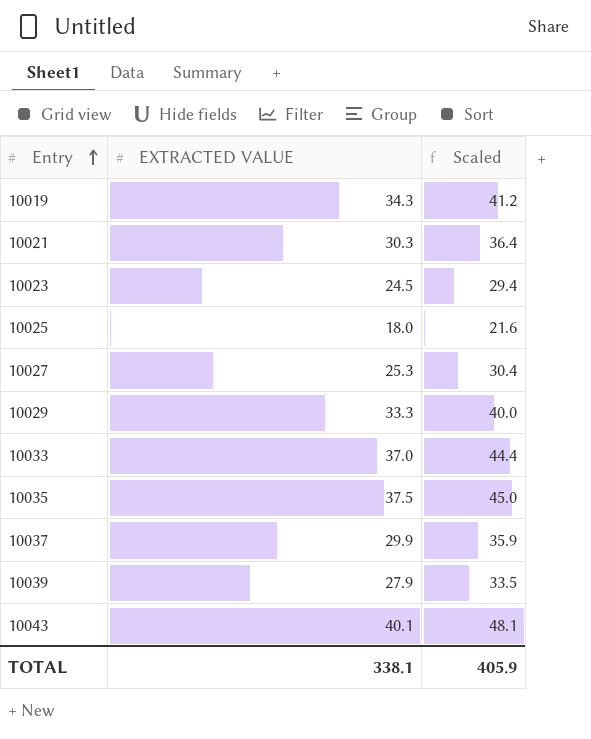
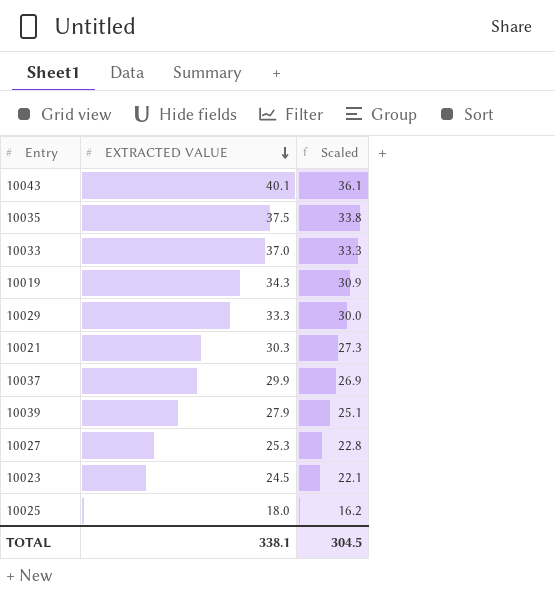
row order: Entry ascending -> EXTRACTED VALUE descending
column Scaled | formula: [EXTRACTED VALUE] * 1.2 -> [EXTRACTED VALUE] * 0.9
TOTAL | Scaled: 405.9 -> 304.5

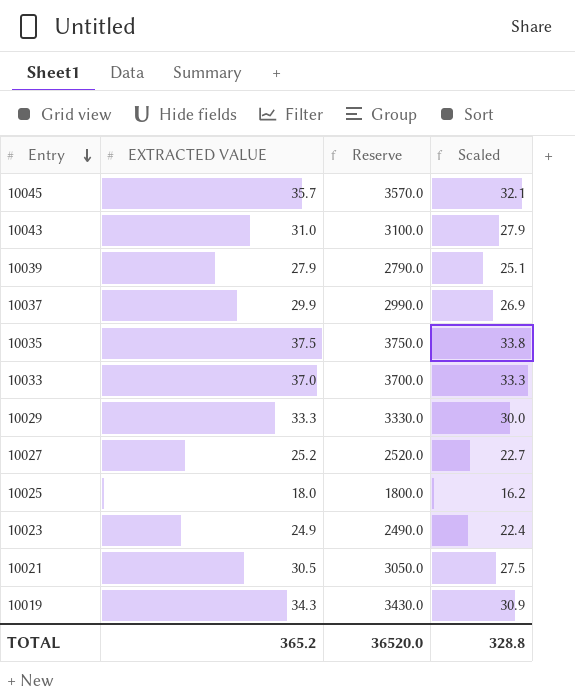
row order: EXTRACTED VALUE descending -> Entry descending
column Reserve | formula: none -> [EXTRACTED VALUE] * 100
row 10045: none -> 35.7 | 3570.0 | 32.1
10043 | EXTRACTED VALUE: 40.1 -> 31.0
10043 | Scaled: 36.1 -> 27.9
10027 | EXTRACTED VALUE: 25.3 -> 25.2
10027 | Scaled: 22.8 -> 22.7
10023 | EXTRACTED VALUE: 24.5 -> 24.9
10023 | Scaled: 22.1 -> 22.4
10021 | EXTRACTED VALUE: 30.3 -> 30.5
10021 | Scaled: 27.3 -> 27.5
TOTAL | EXTRACTED VALUE: 338.1 -> 365.2
TOTAL | Scaled: 304.5 -> 328.8

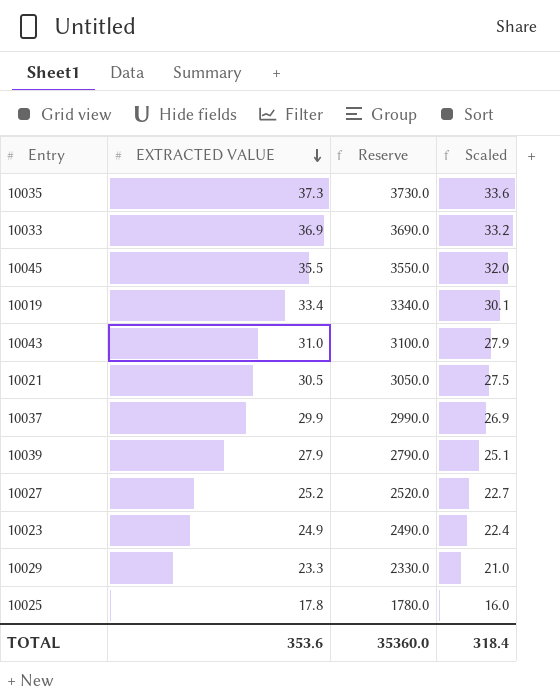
row order: Entry descending -> EXTRACTED VALUE descending
10035 | EXTRACTED VALUE: 37.5 -> 37.3
10035 | Reserve: 3750.0 -> 3730.0
10035 | Scaled: 33.8 -> 33.6
10033 | EXTRACTED VALUE: 37.0 -> 36.9
10033 | Reserve: 3700.0 -> 3690.0
10033 | Scaled: 33.3 -> 33.2
10045 | EXTRACTED VALUE: 35.7 -> 35.5
10045 | Reserve: 3570.0 -> 3550.0
10045 | Scaled: 32.1 -> 32.0
10019 | EXTRACTED VALUE: 34.3 -> 33.4
10019 | Reserve: 3430.0 -> 3340.0
10019 | Scaled: 30.9 -> 30.1
10029 | EXTRACTED VALUE: 33.3 -> 23.3
10029 | Reserve: 3330.0 -> 2330.0
10029 | Scaled: 30.0 -> 21.0
10025 | EXTRACTED VALUE: 18.0 -> 17.8
10025 | Reserve: 1800.0 -> 1780.0
10025 | Scaled: 16.2 -> 16.0
TOTAL | EXTRACTED VALUE: 365.2 -> 353.6
TOTAL | Reserve: 36520.0 -> 35360.0
TOTAL | Scaled: 328.8 -> 318.4

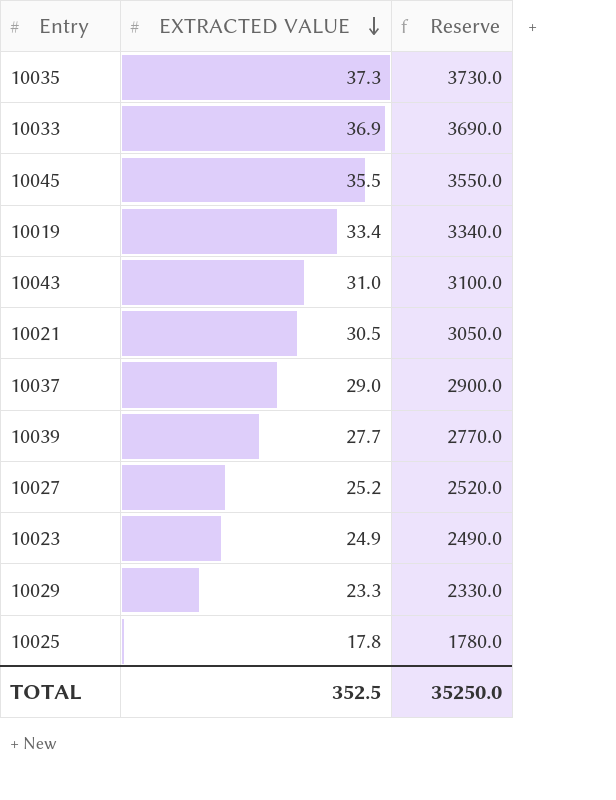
column Scaled | formula: [EXTRACTED VALUE] * 0.9 -> none
10037 | EXTRACTED VALUE: 29.9 -> 29.0
10037 | Reserve: 2990.0 -> 2900.0
10039 | EXTRACTED VALUE: 27.9 -> 27.7
10039 | Reserve: 2790.0 -> 2770.0
TOTAL | EXTRACTED VALUE: 353.6 -> 352.5
TOTAL | Reserve: 35360.0 -> 35250.0

